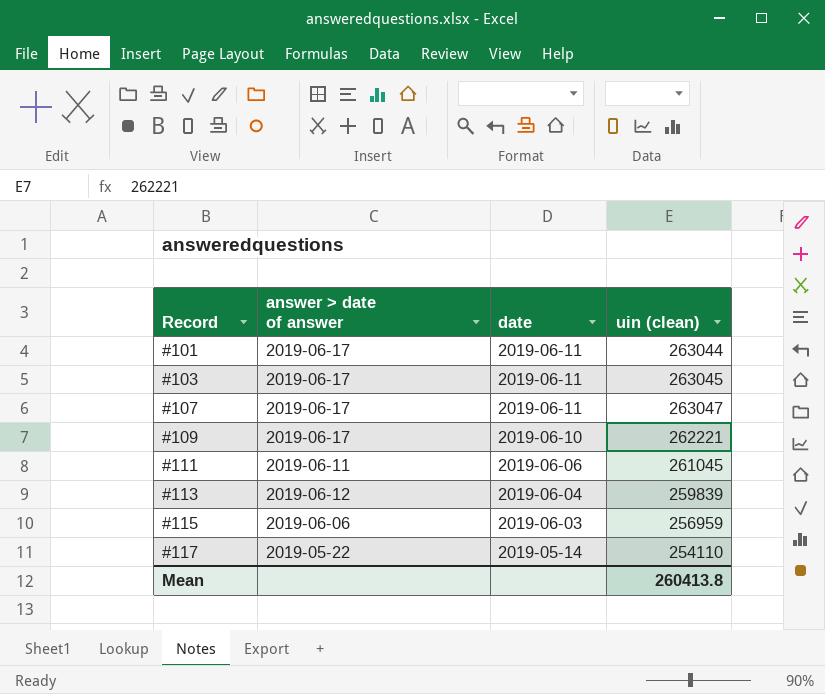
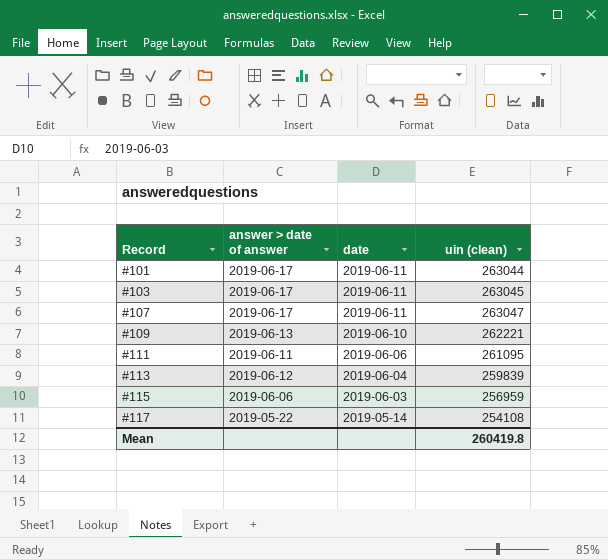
#109 | answer > date of answer: 2019-06-17 -> 2019-06-13
#111 | uin (clean): 261045 -> 261095
#117 | uin (clean): 254110 -> 254108
Mean | uin (clean): 260413.8 -> 260419.8

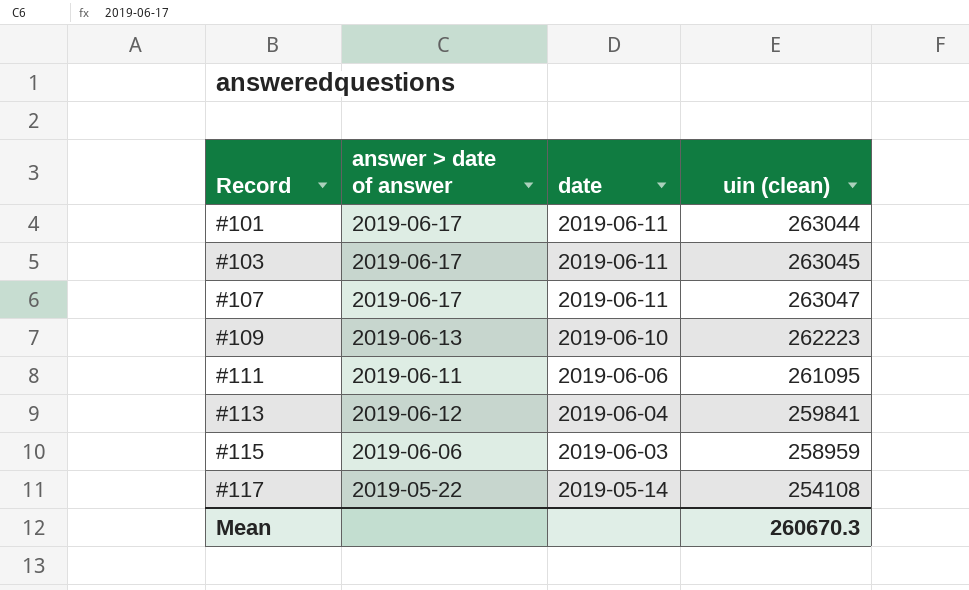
#109 | uin (clean): 262221 -> 262223
#113 | uin (clean): 259839 -> 259841
#115 | uin (clean): 256959 -> 258959
Mean | uin (clean): 260419.8 -> 260670.3

